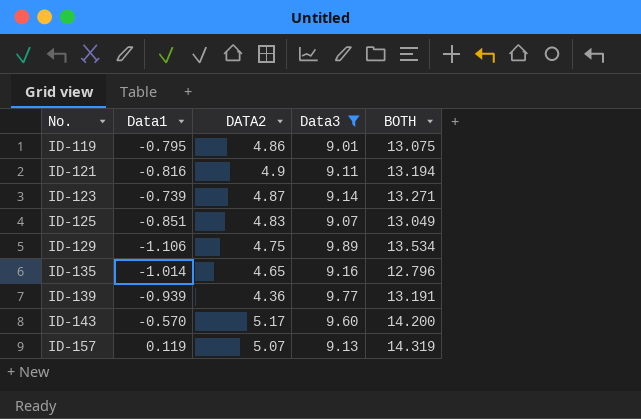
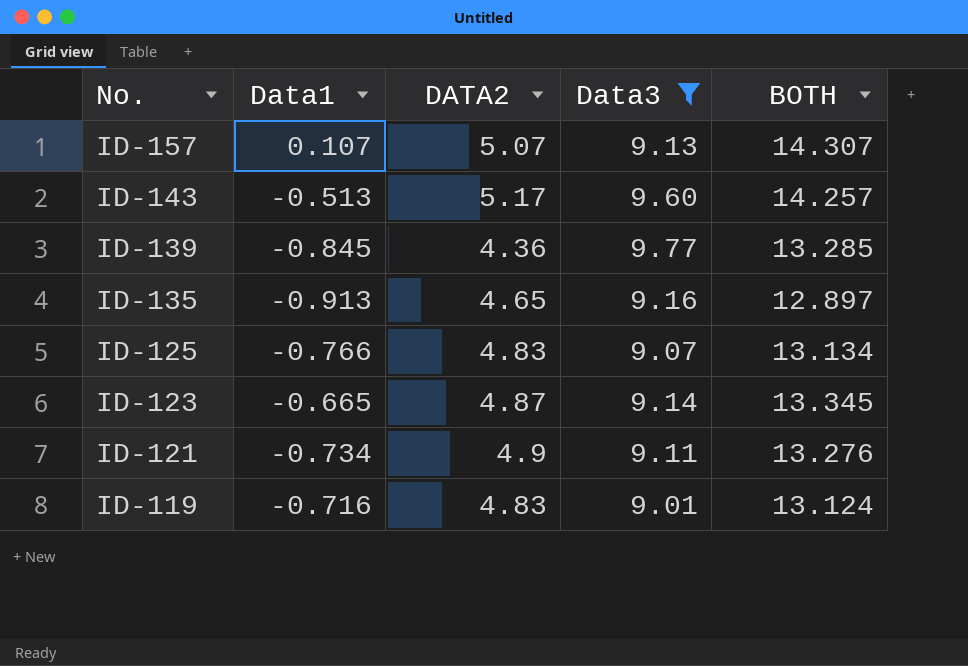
row order: No. ascending -> No. descending
row ID-129: -1.106 | 4.75 | 9.89 | 13.534 -> none
ID-157 | Data1: 0.119 -> 0.107
ID-157 | BOTH: 14.319 -> 14.307
ID-143 | Data1: -0.570 -> -0.513
ID-143 | BOTH: 14.200 -> 14.257
ID-139 | Data1: -0.939 -> -0.845
ID-139 | BOTH: 13.191 -> 13.285
ID-135 | Data1: -1.014 -> -0.913
ID-135 | BOTH: 12.796 -> 12.897
ID-125 | Data1: -0.851 -> -0.766
ID-125 | BOTH: 13.049 -> 13.134
ID-123 | Data1: -0.739 -> -0.665
ID-123 | BOTH: 13.271 -> 13.345
ID-121 | Data1: -0.816 -> -0.734
ID-121 | BOTH: 13.194 -> 13.276
ID-119 | Data1: -0.795 -> -0.716
ID-119 | DATA2: 4.86 -> 4.83
ID-119 | BOTH: 13.075 -> 13.124

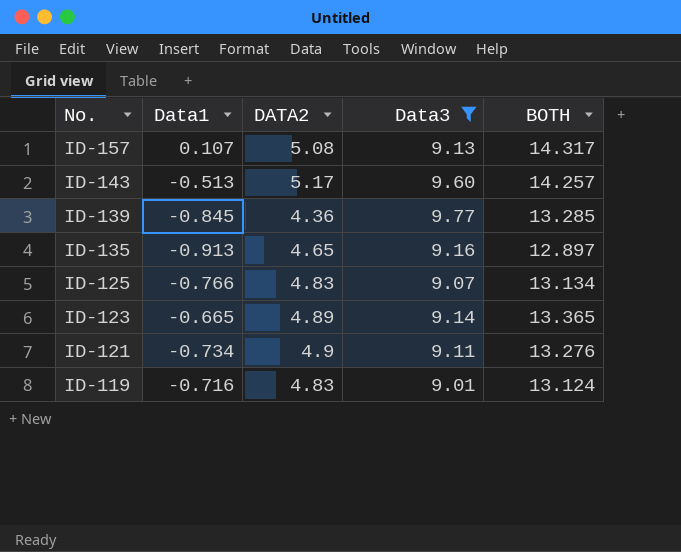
ID-157 | DATA2: 5.07 -> 5.08
ID-157 | BOTH: 14.307 -> 14.317
ID-123 | DATA2: 4.87 -> 4.89
ID-123 | BOTH: 13.345 -> 13.365

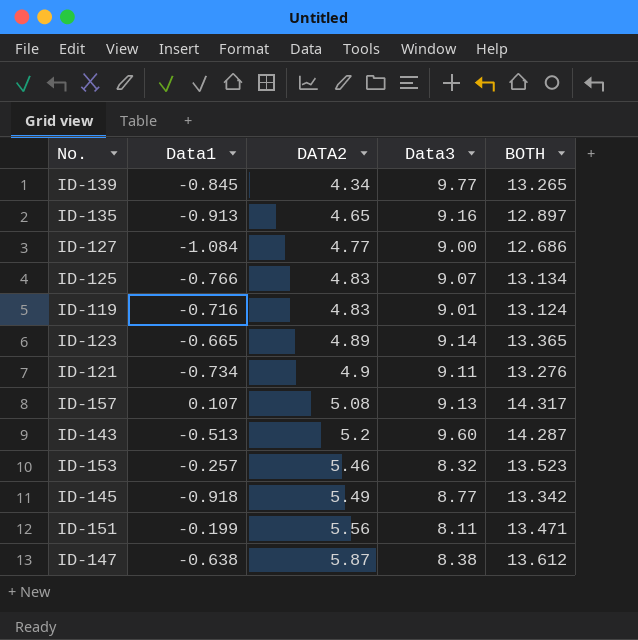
filter: Data3 >= 9.01 -> none
row order: No. descending -> DATA2 ascending
ID-139 | DATA2: 4.36 -> 4.34
ID-139 | BOTH: 13.285 -> 13.265
ID-143 | DATA2: 5.17 -> 5.2
ID-143 | BOTH: 14.257 -> 14.287

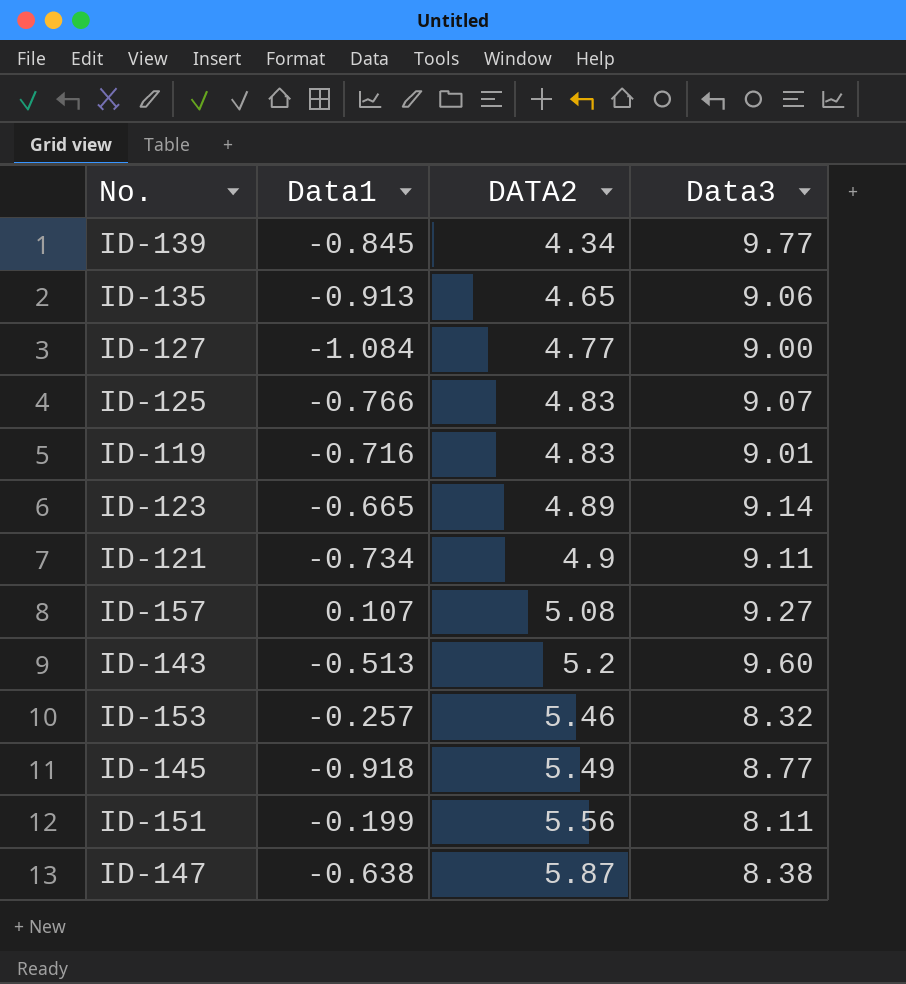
column BOTH | formula: [Data1] + [DATA2] + [Data3] -> none
ID-135 | Data3: 9.16 -> 9.06
ID-157 | Data3: 9.13 -> 9.27

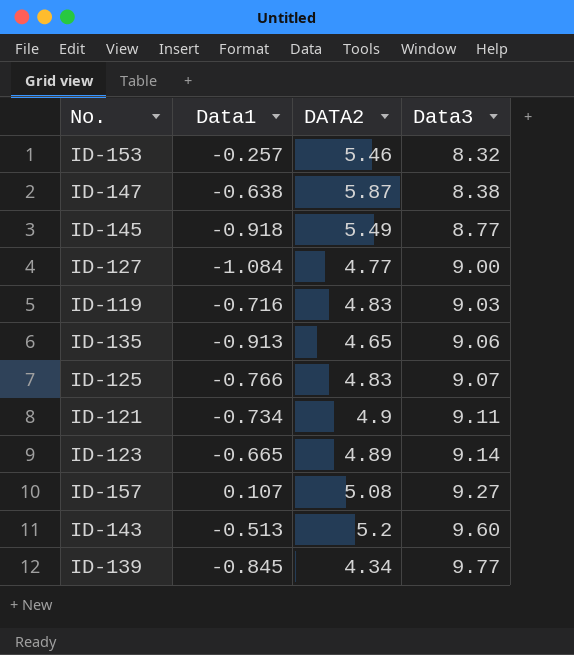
row order: DATA2 ascending -> Data3 ascending
row ID-151: -0.199 | 5.56 | 8.11 -> none
ID-119 | Data3: 9.01 -> 9.03

